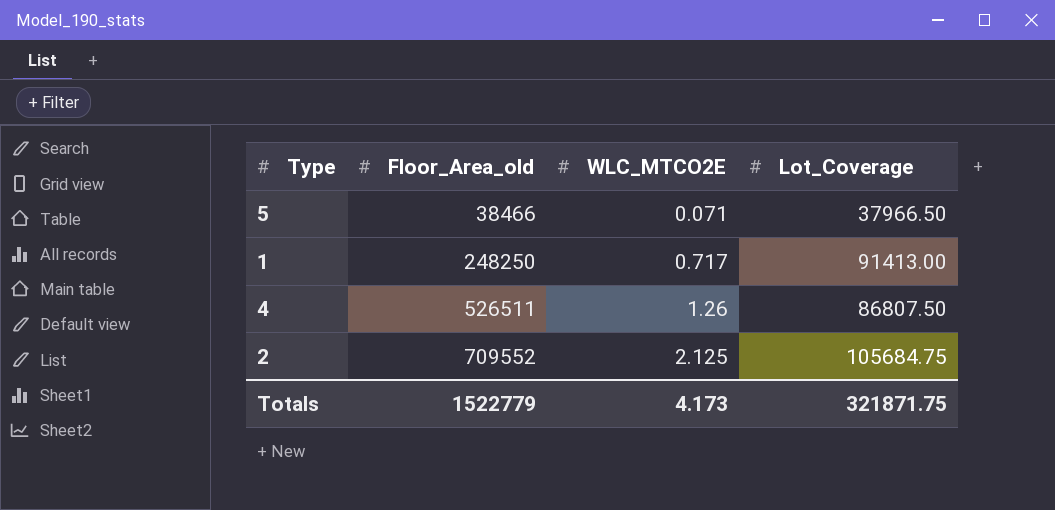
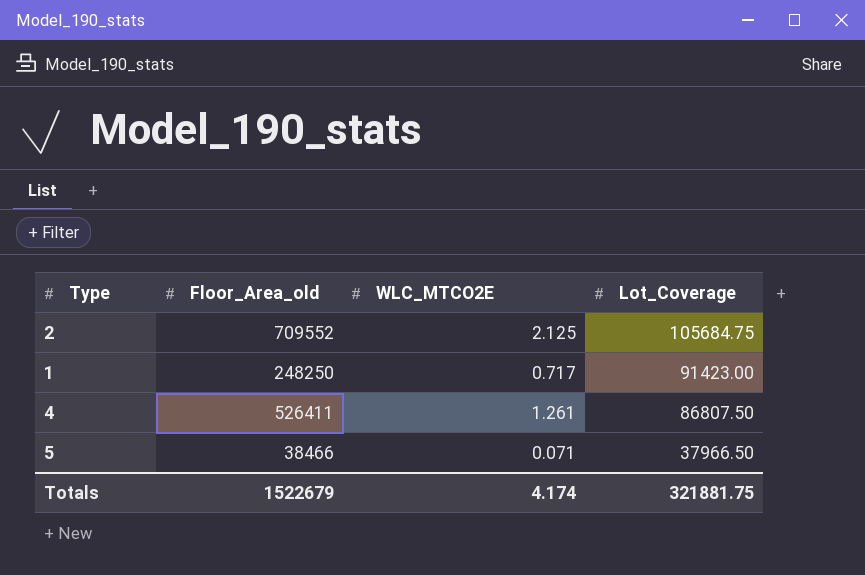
row order: Floor_Area_old ascending -> Lot_Coverage descending
1 | Lot_Coverage: 91413.00 -> 91423.00
4 | Floor_Area_old: 526511 -> 526411
4 | WLC_MTCO2E: 1.26 -> 1.261
Totals | Floor_Area_old: 1522779 -> 1522679
Totals | WLC_MTCO2E: 4.173 -> 4.174
Totals | Lot_Coverage: 321871.75 -> 321881.75

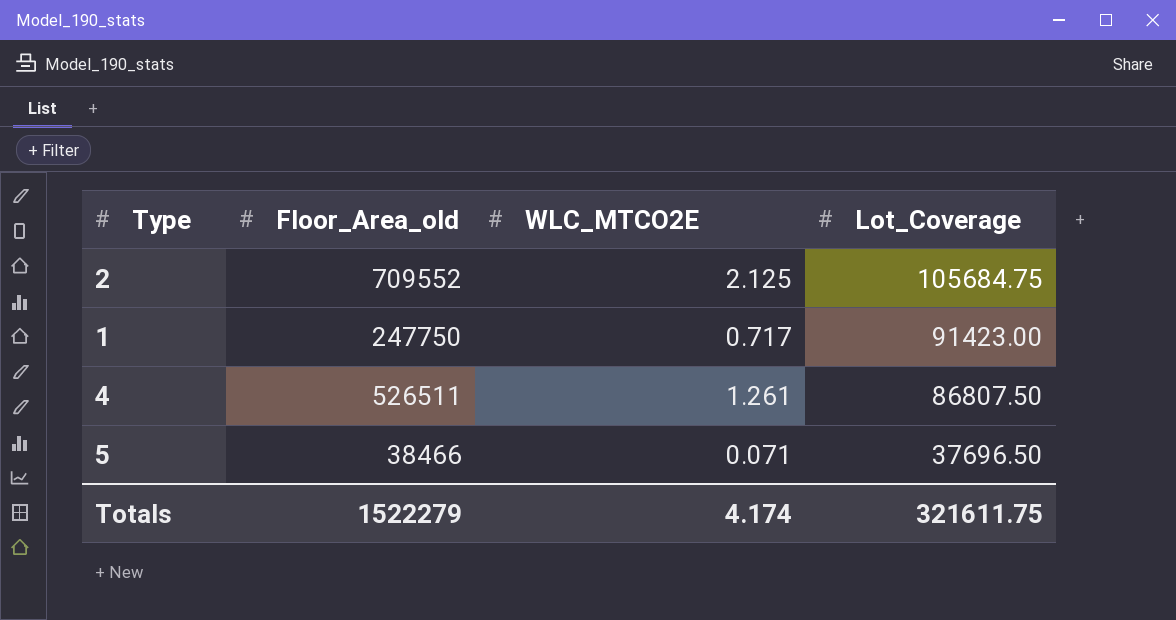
1 | Floor_Area_old: 248250 -> 247750
4 | Floor_Area_old: 526411 -> 526511
5 | Lot_Coverage: 37966.50 -> 37696.50
Totals | Floor_Area_old: 1522679 -> 1522279
Totals | Lot_Coverage: 321881.75 -> 321611.75

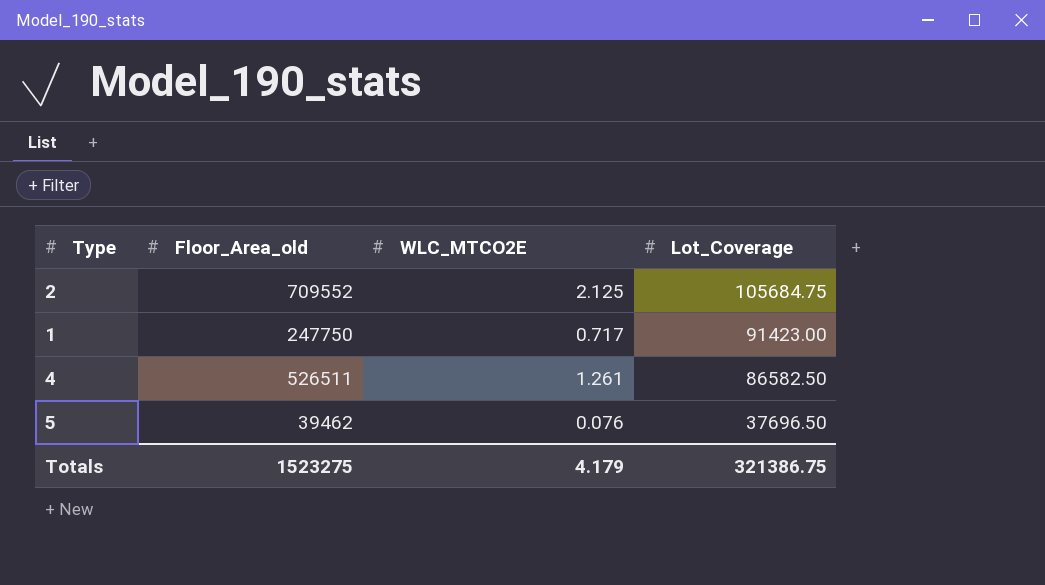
4 | Lot_Coverage: 86807.50 -> 86582.50
5 | Floor_Area_old: 38466 -> 39462
5 | WLC_MTCO2E: 0.071 -> 0.076
Totals | Floor_Area_old: 1522279 -> 1523275
Totals | WLC_MTCO2E: 4.174 -> 4.179
Totals | Lot_Coverage: 321611.75 -> 321386.75

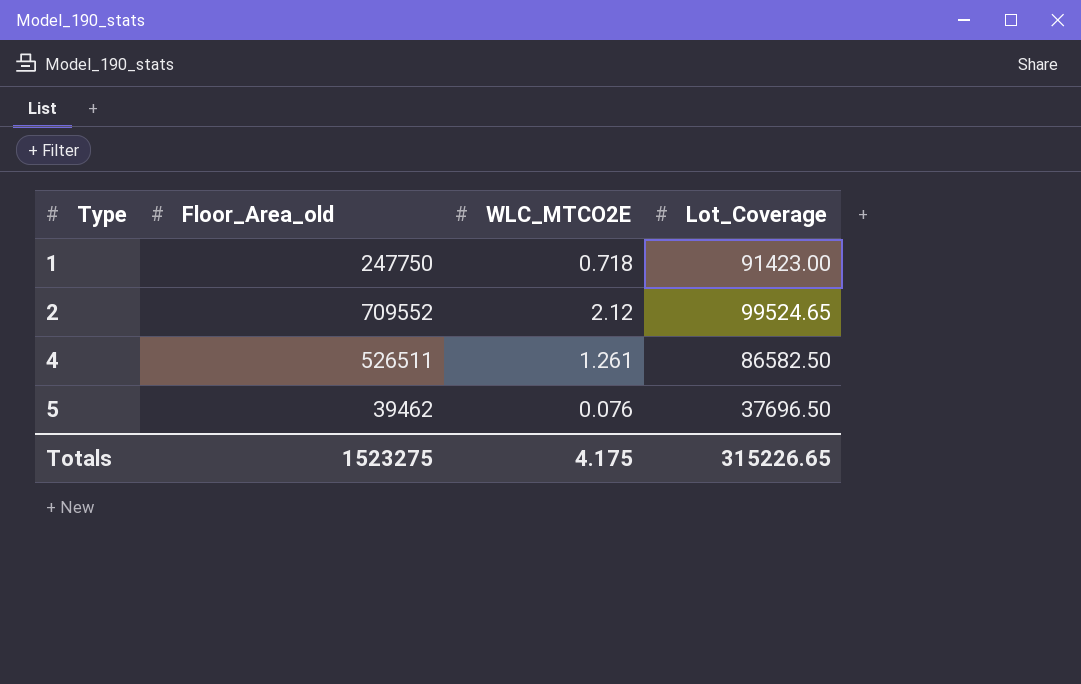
row order: Lot_Coverage descending -> Type ascending
1 | WLC_MTCO2E: 0.717 -> 0.718
2 | WLC_MTCO2E: 2.125 -> 2.12
2 | Lot_Coverage: 105684.75 -> 99524.65
Totals | WLC_MTCO2E: 4.179 -> 4.175
Totals | Lot_Coverage: 321386.75 -> 315226.65

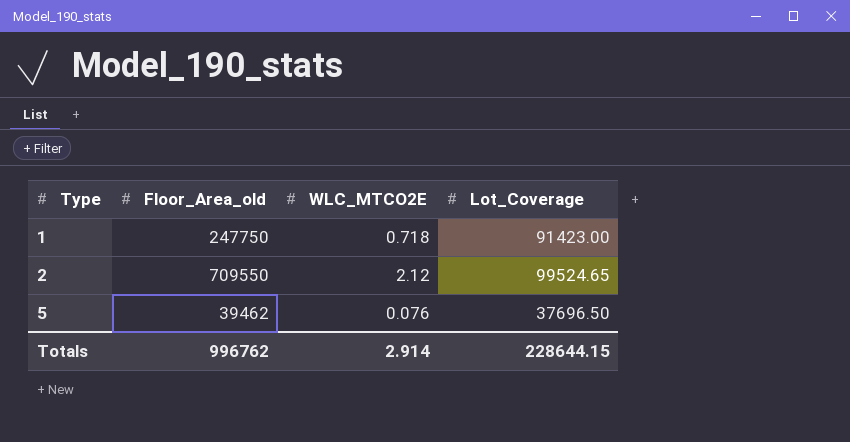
row 4: 526511 | 1.261 | 86582.50 -> none
2 | Floor_Area_old: 709552 -> 709550
Totals | Floor_Area_old: 1523275 -> 996762
Totals | WLC_MTCO2E: 4.175 -> 2.914
Totals | Lot_Coverage: 315226.65 -> 228644.15

